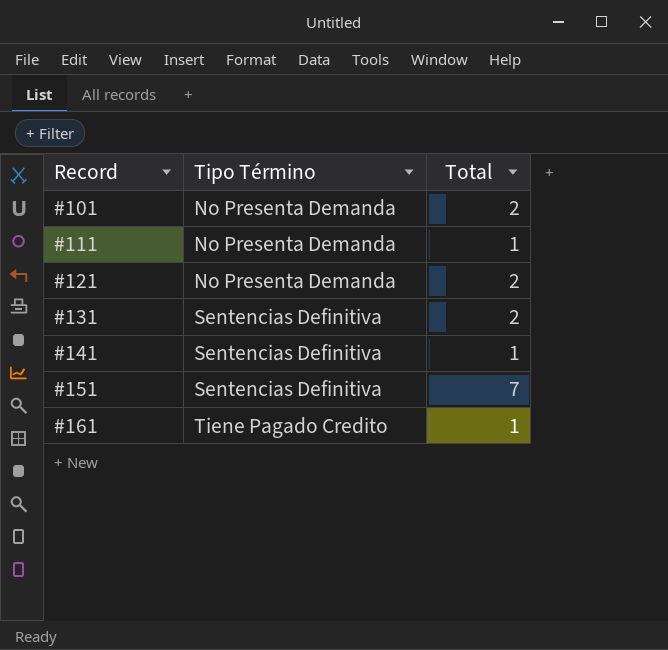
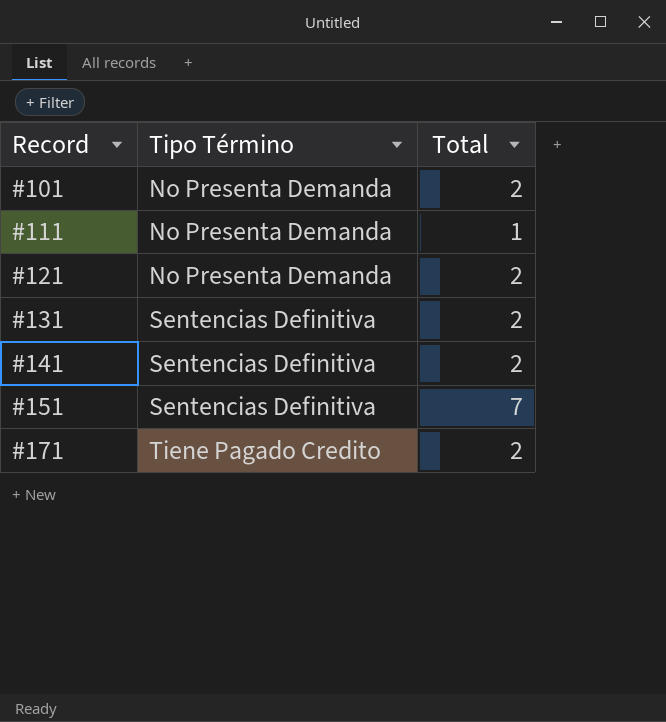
row #161: Tiene Pagado Credito | 1 -> none
#141 | Total: 1 -> 2
row #171: none -> Tiene Pagado Credito | 2

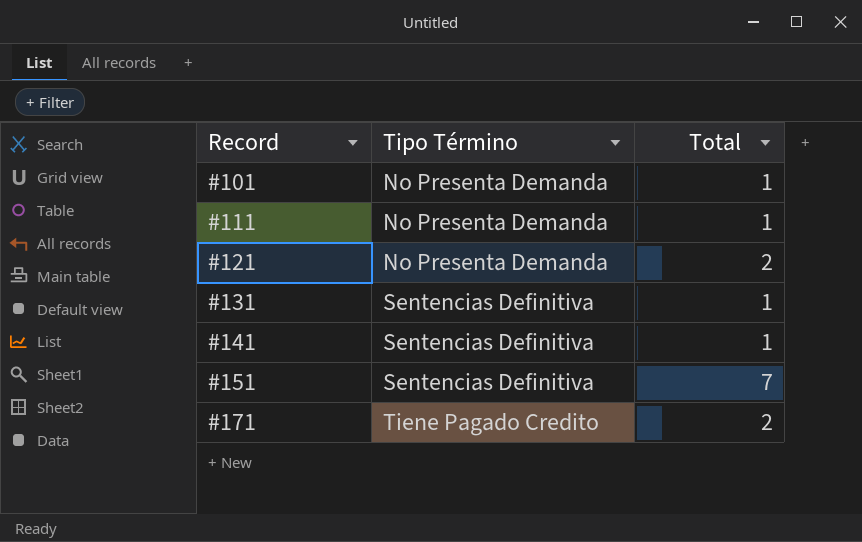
#101 | Total: 2 -> 1
#131 | Total: 2 -> 1
#141 | Total: 2 -> 1

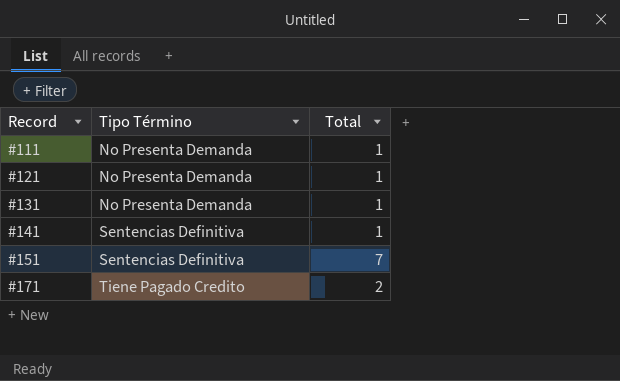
row #101: No Presenta Demanda | 1 -> none
#121 | Total: 2 -> 1
#131 | Tipo Término: Sentencias Definitiva -> No Presenta Demanda

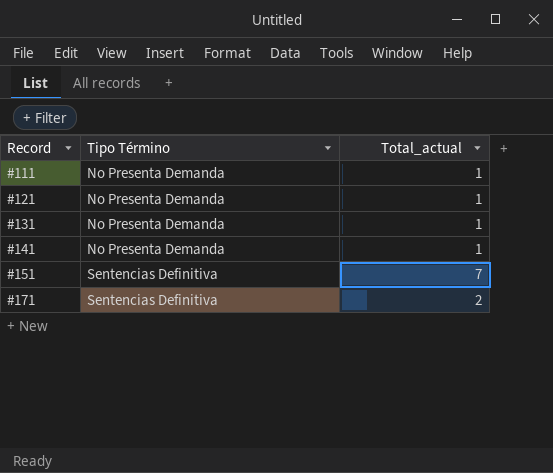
column name: Total -> Total_actual
#141 | Tipo Término: Sentencias Definitiva -> No Presenta Demanda
#171 | Tipo Término: Tiene Pagado Credito -> Sentencias Definitiva

